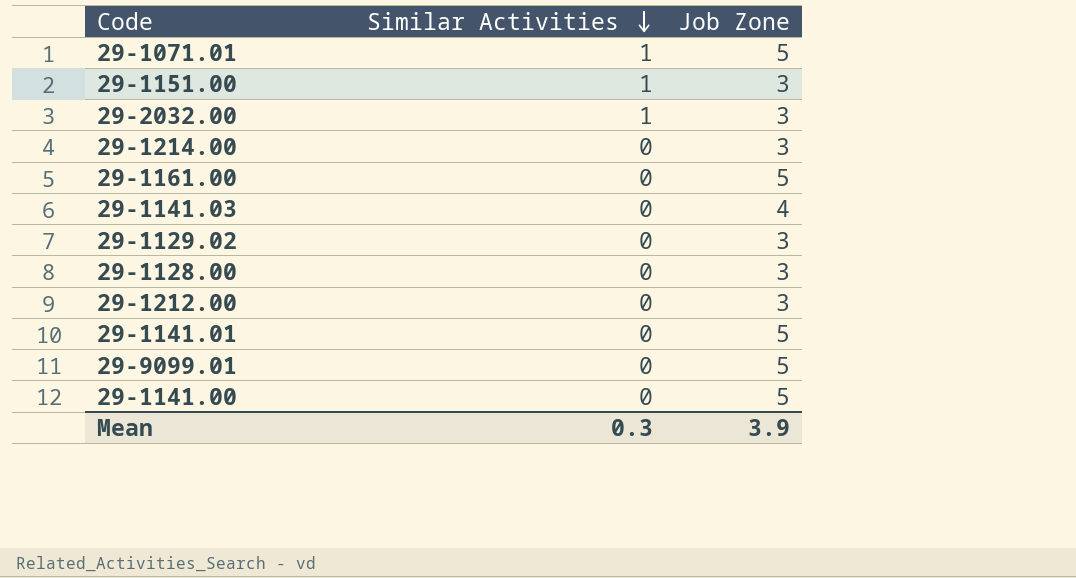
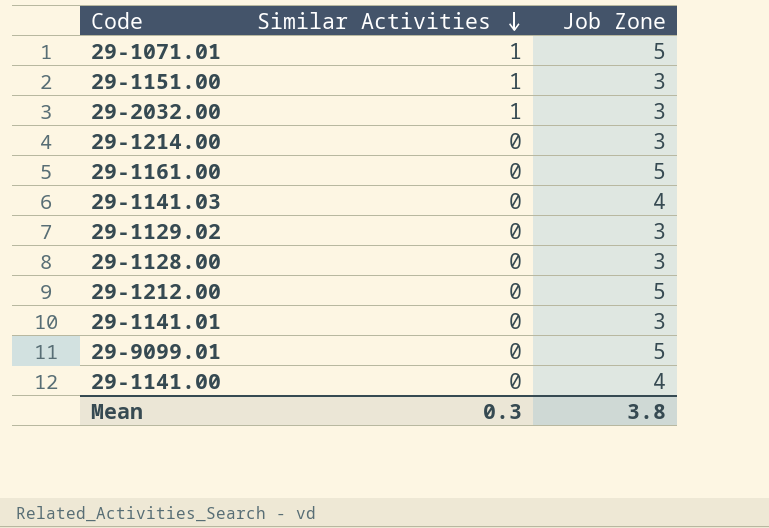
29-1212.00 | Job Zone: 3 -> 5
29-1141.01 | Job Zone: 5 -> 3
29-1141.00 | Job Zone: 5 -> 4
Mean | Job Zone: 3.9 -> 3.8

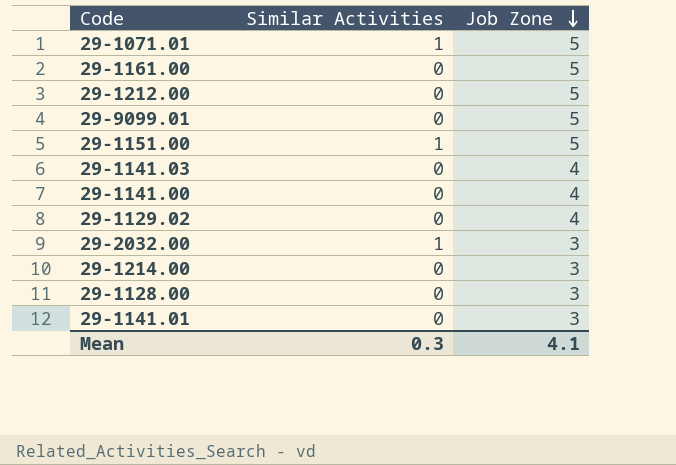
row order: Similar Activities descending -> Job Zone descending
29-1151.00 | Job Zone: 3 -> 5
29-1129.02 | Job Zone: 3 -> 4
Mean | Job Zone: 3.8 -> 4.1

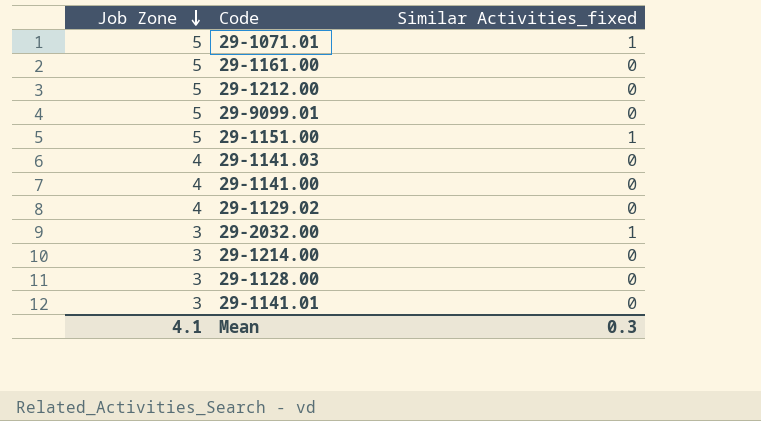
column Job Zone | position: 3 -> 1
column name: Similar Activities -> Similar Activities_fixed

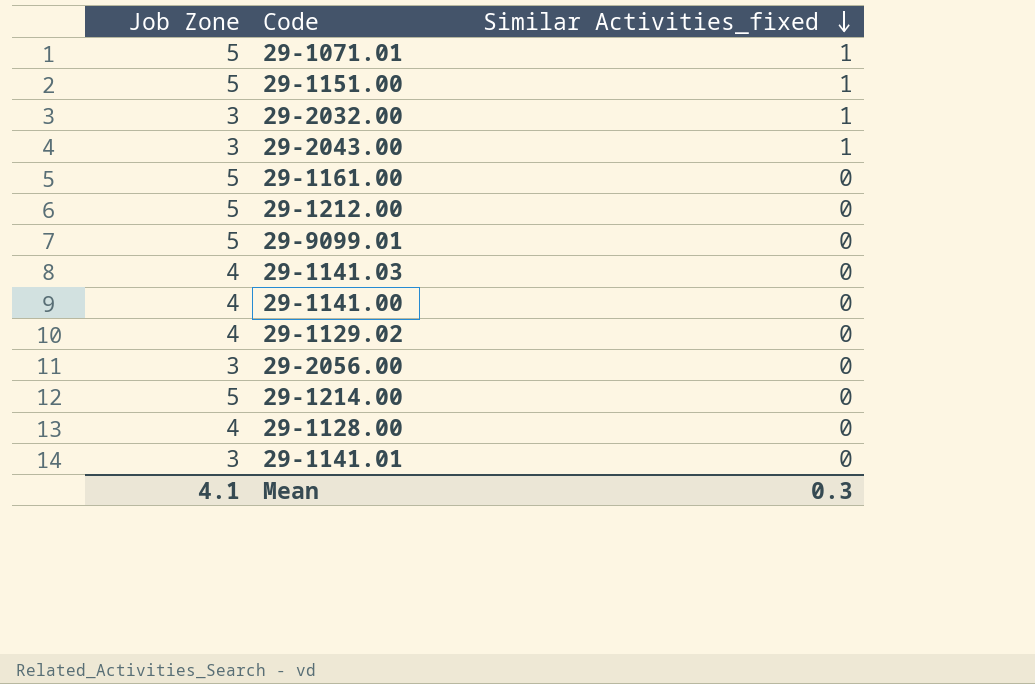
row order: Job Zone descending -> Similar Activities_fixed descending
row 29-2043.00: none -> 3 | 1
row 29-2056.00: none -> 3 | 0
29-1214.00 | Job Zone: 3 -> 5
29-1128.00 | Job Zone: 3 -> 4

